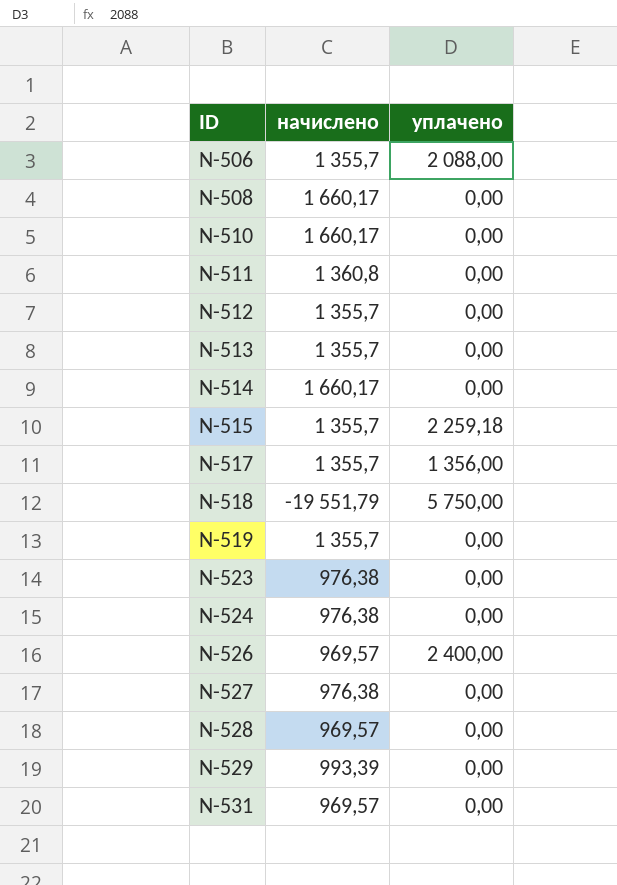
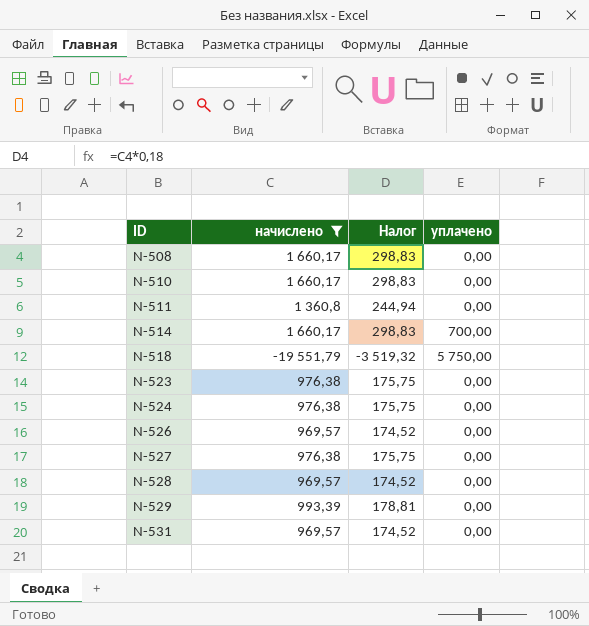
filter: none -> начислено != 1 355,7
column Налог | formula: none -> [начислено] * 0,18
N-514 | уплачено: 0,00 -> 700,00
N-526 | уплачено: 2 400,00 -> 0,00

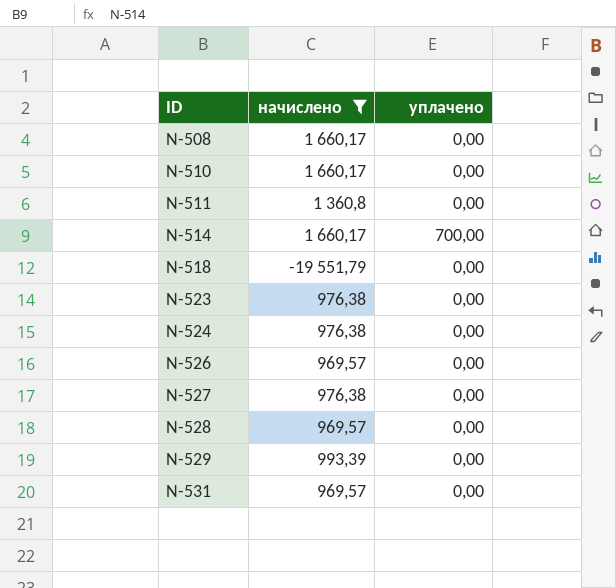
column Налог | formula: [начислено] * 0,18 -> none
N-518 | уплачено: 5 750,00 -> 0,00

